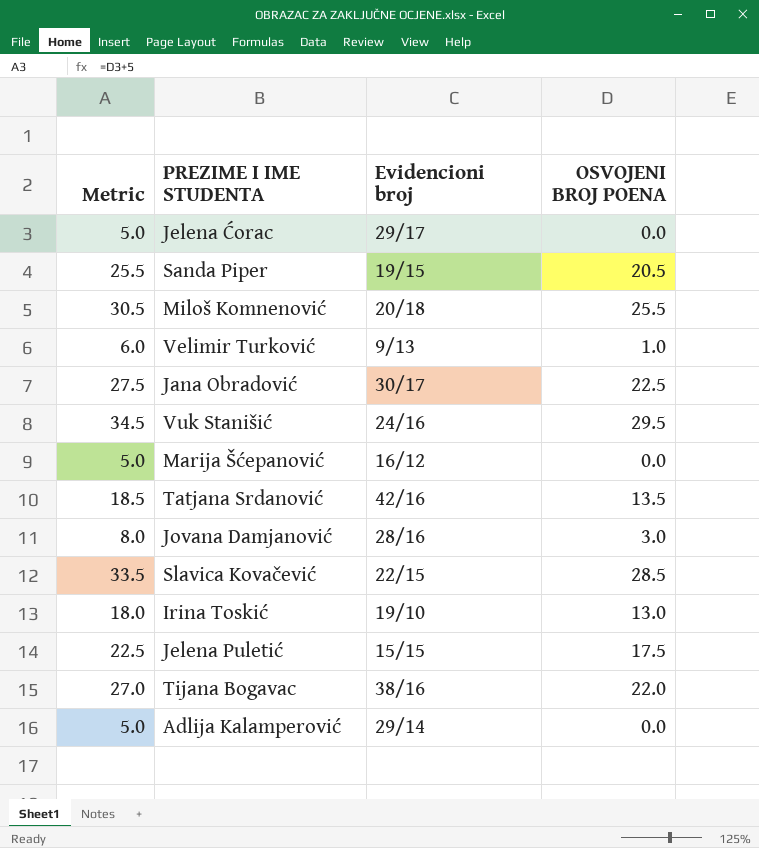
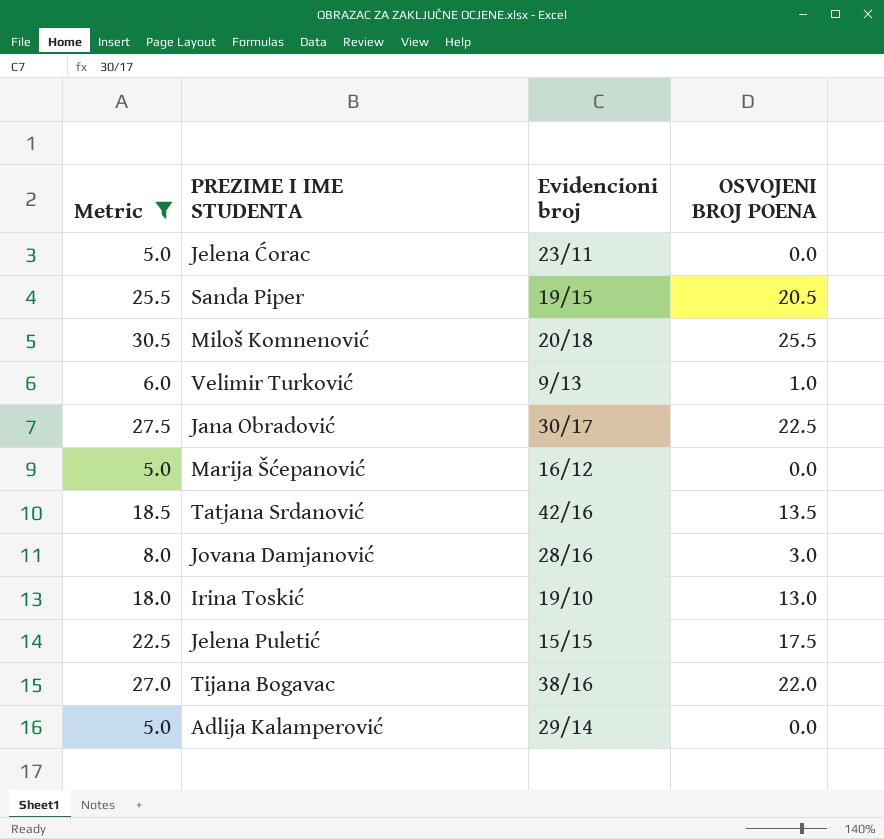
filter: none -> Metric <= 30.5
Jelena Ćorac | Evidencioni broj: 29/17 -> 23/11

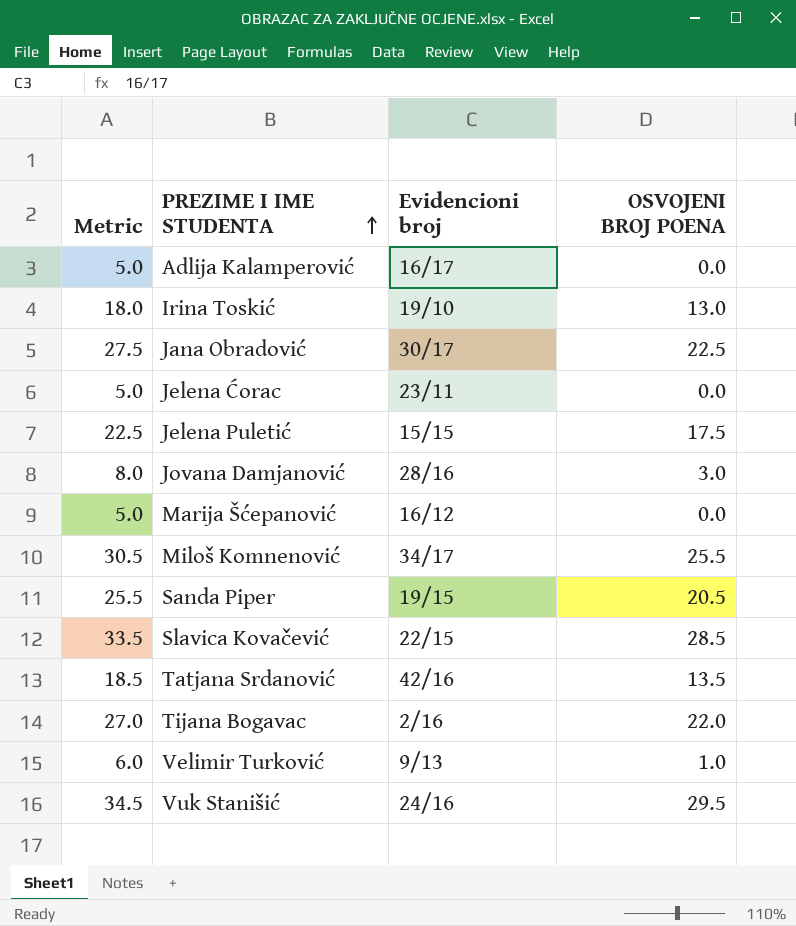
filter: Metric <= 30.5 -> none
row order: none -> PREZIME I IME STUDENTA ascending
Adlija Kalamperović | Evidencioni broj: 29/14 -> 16/17
Miloš Komnenović | Evidencioni broj: 20/18 -> 34/17
Tijana Bogavac | Evidencioni broj: 38/16 -> 2/16

